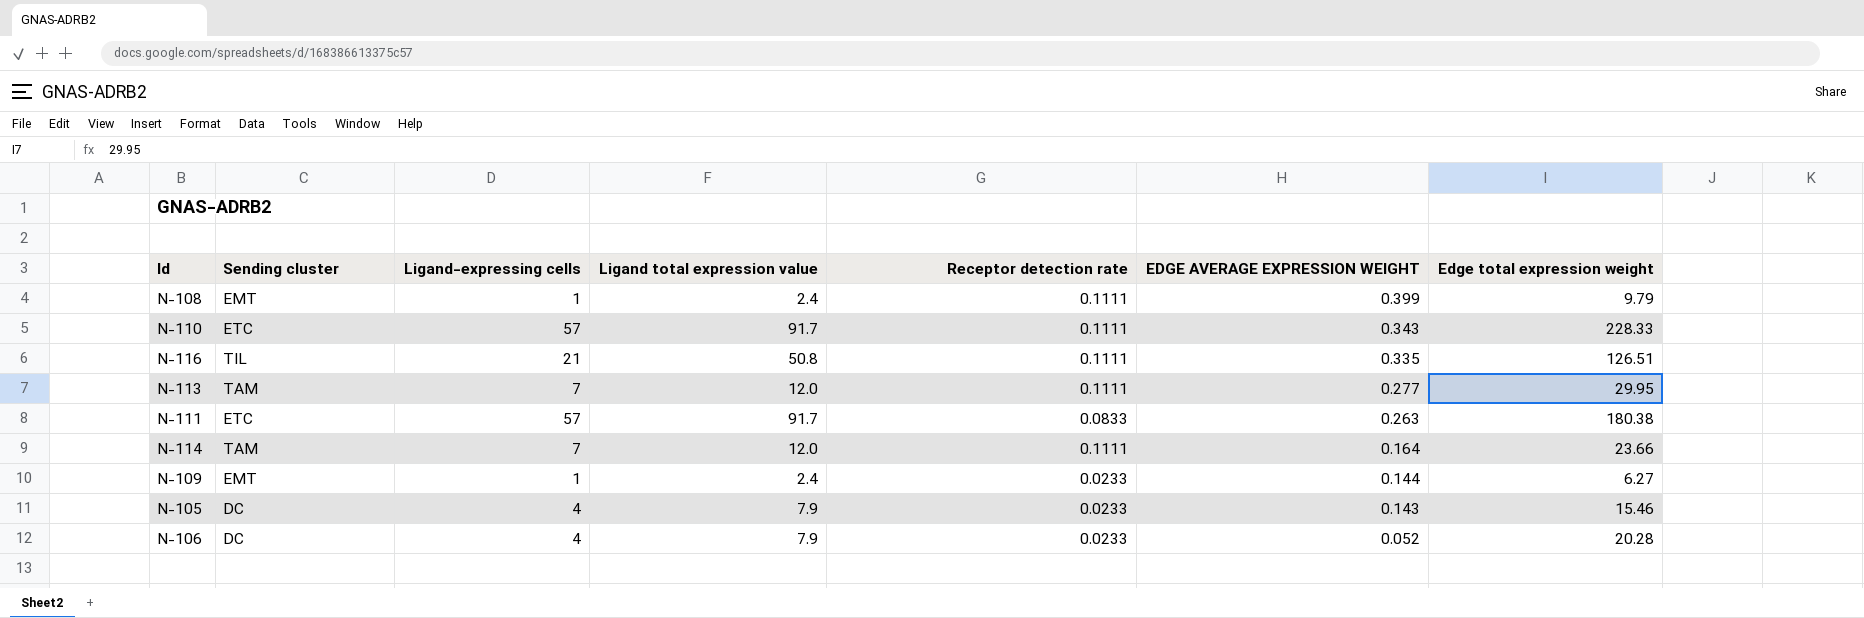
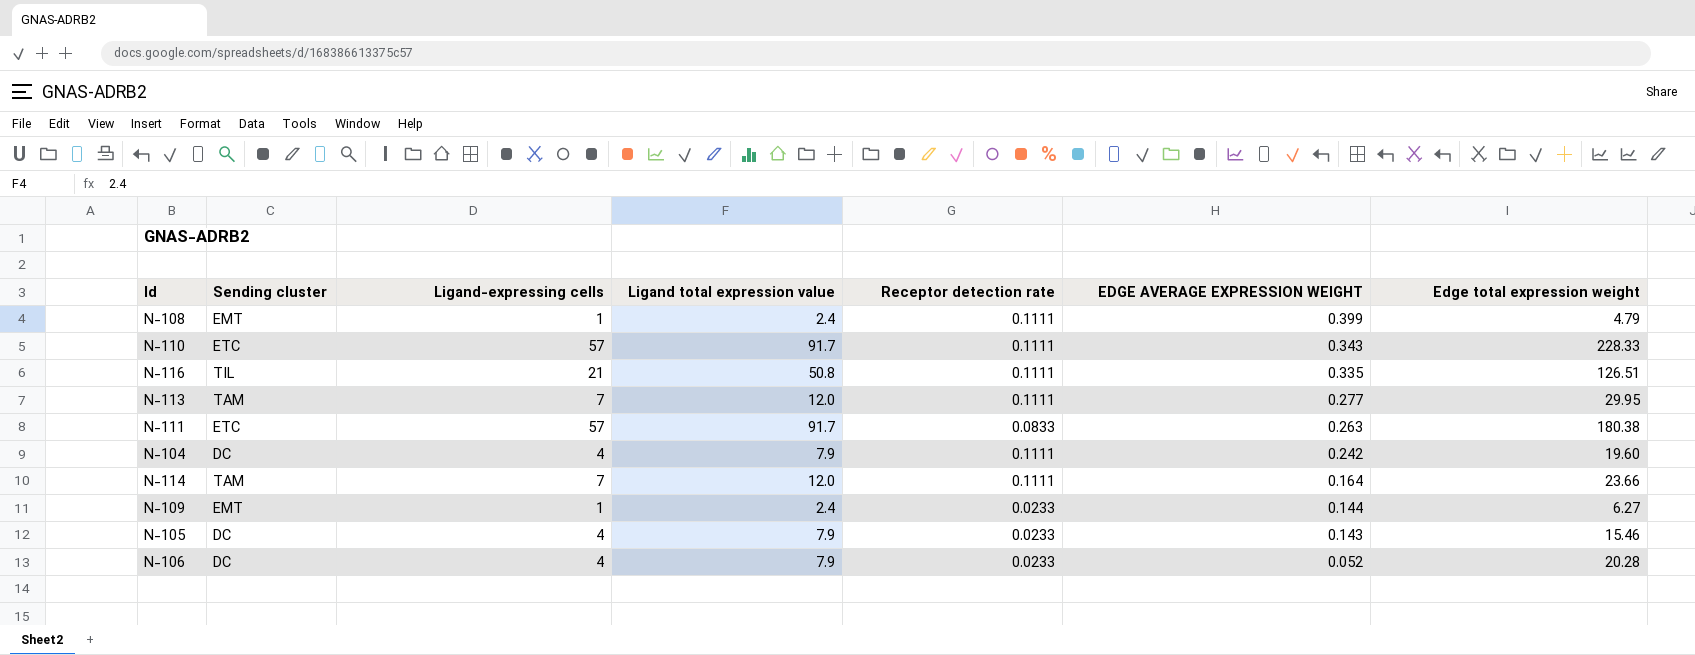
N-108 | Edge total expression weight: 9.79 -> 4.79
row N-104: none -> DC | 4 | 7.9 | 0.1111 | 0.242 | 19.60

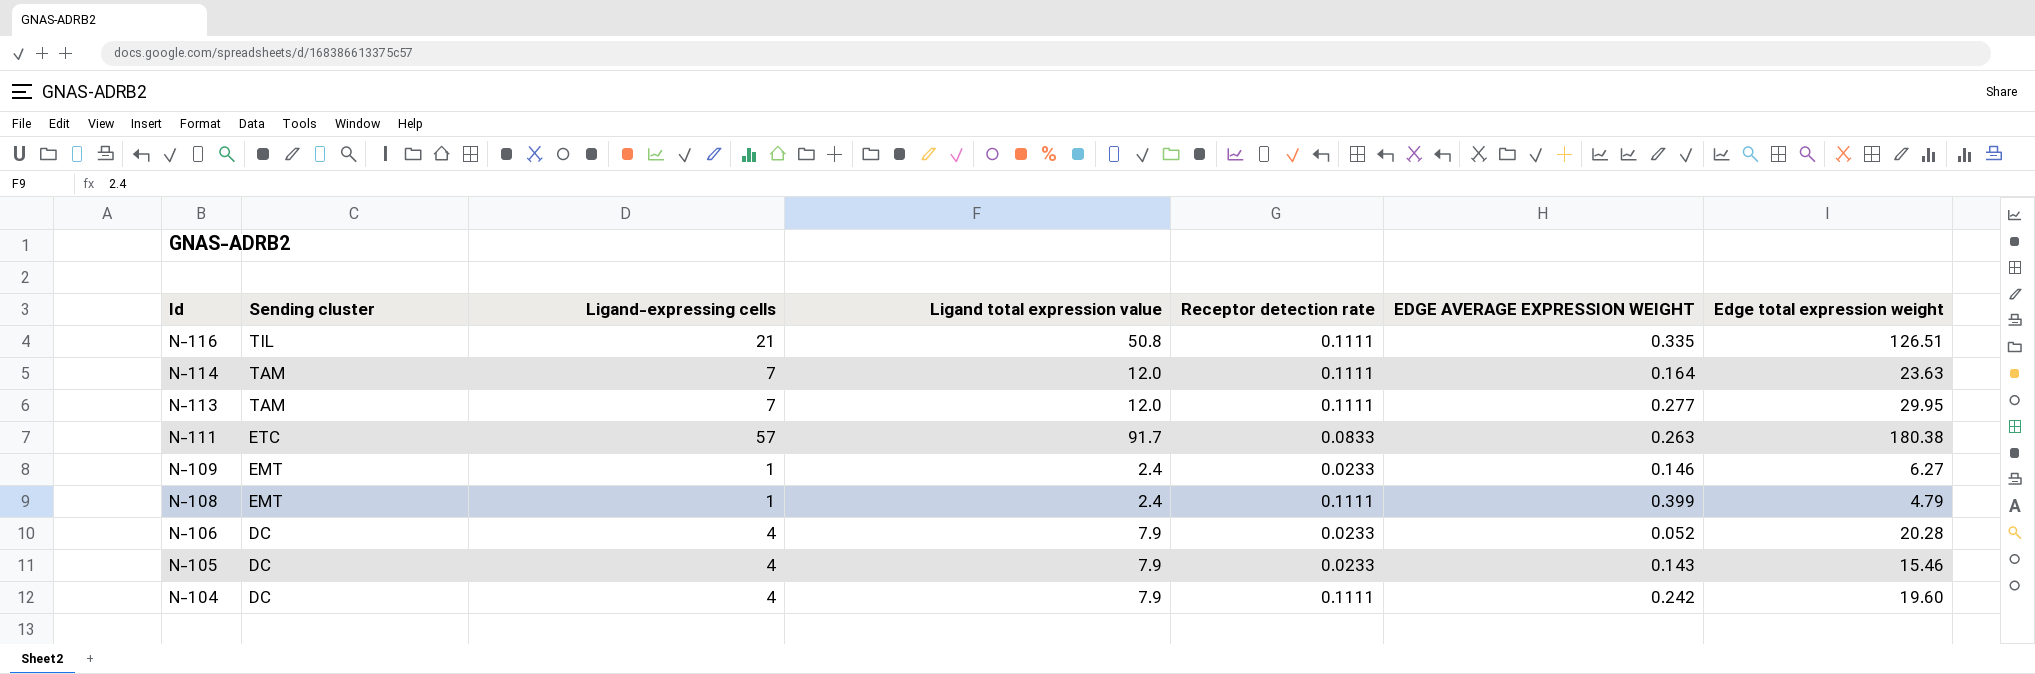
row order: EDGE AVERAGE EXPRESSION WEIGHT descending -> Id descending
row N-110: ETC | 57 | 91.7 | 0.1111 | 0.343 | 228.33 -> none
N-114 | Edge total expression weight: 23.66 -> 23.63
N-109 | EDGE AVERAGE EXPRESSION WEIGHT: 0.144 -> 0.146

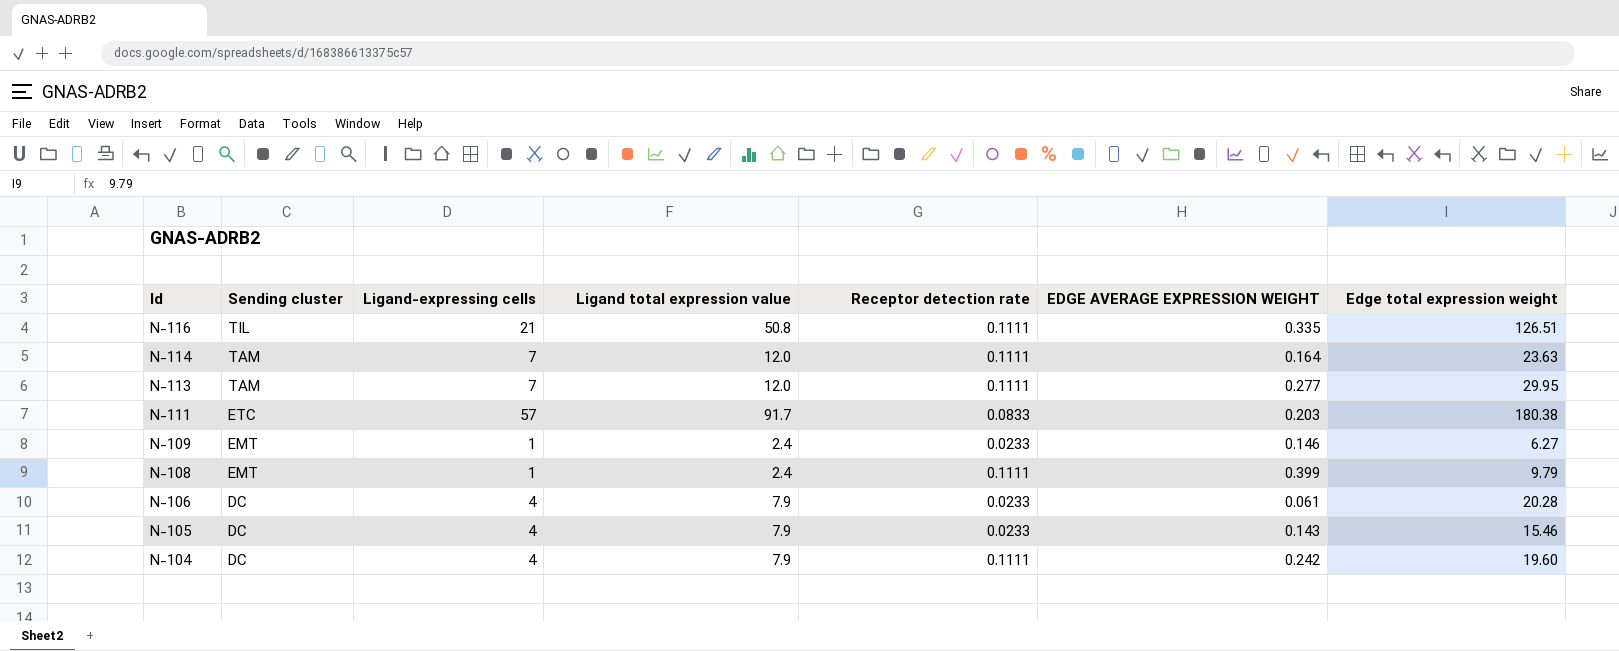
N-111 | EDGE AVERAGE EXPRESSION WEIGHT: 0.263 -> 0.203
N-108 | Edge total expression weight: 4.79 -> 9.79
N-106 | EDGE AVERAGE EXPRESSION WEIGHT: 0.052 -> 0.061

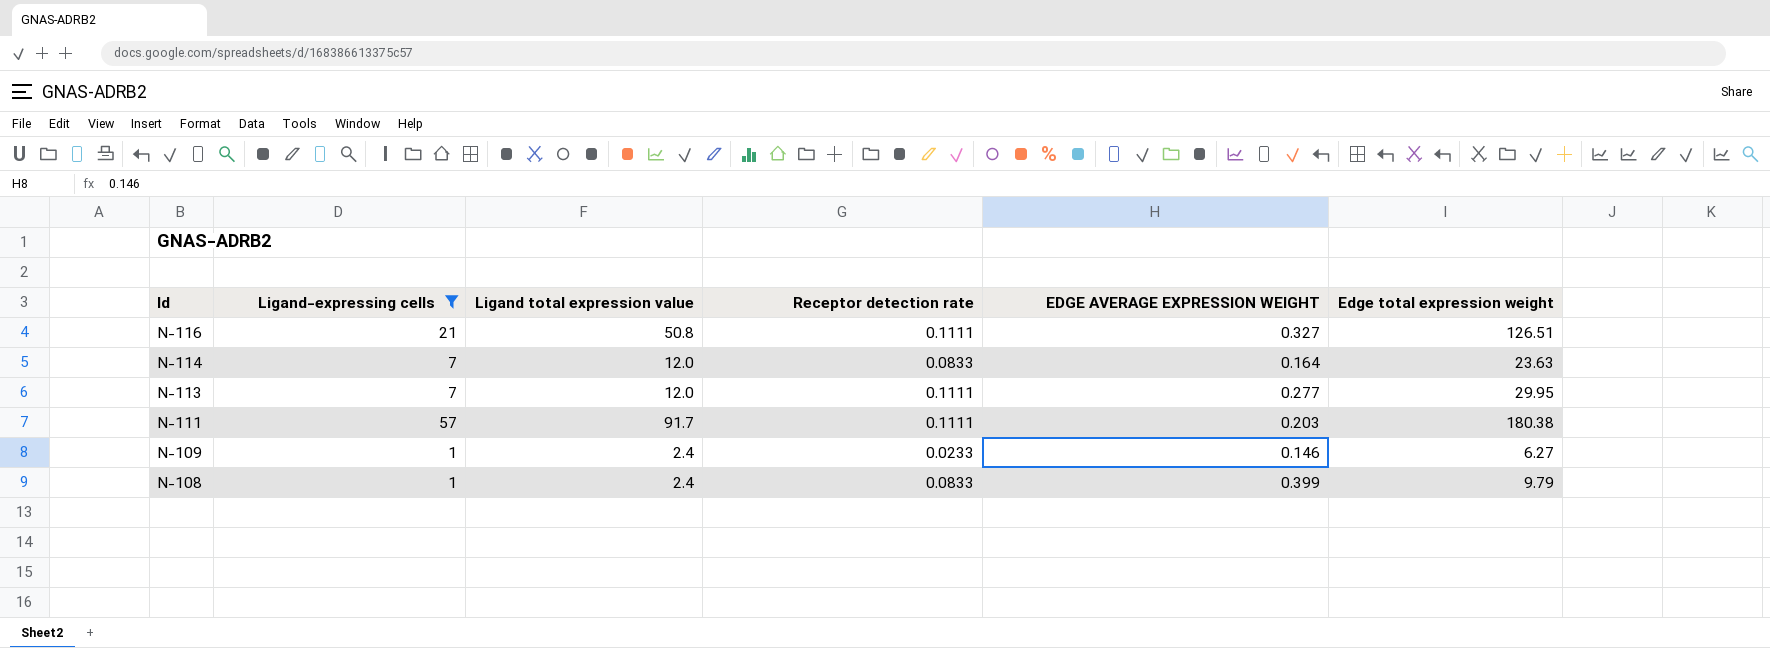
filter: none -> Ligand-expressing cells != 4
column Sending cluster | position: 2 -> none
N-116 | EDGE AVERAGE EXPRESSION WEIGHT: 0.335 -> 0.327
N-114 | Receptor detection rate: 0.1111 -> 0.0833
N-111 | Receptor detection rate: 0.0833 -> 0.1111
N-108 | Receptor detection rate: 0.1111 -> 0.0833

